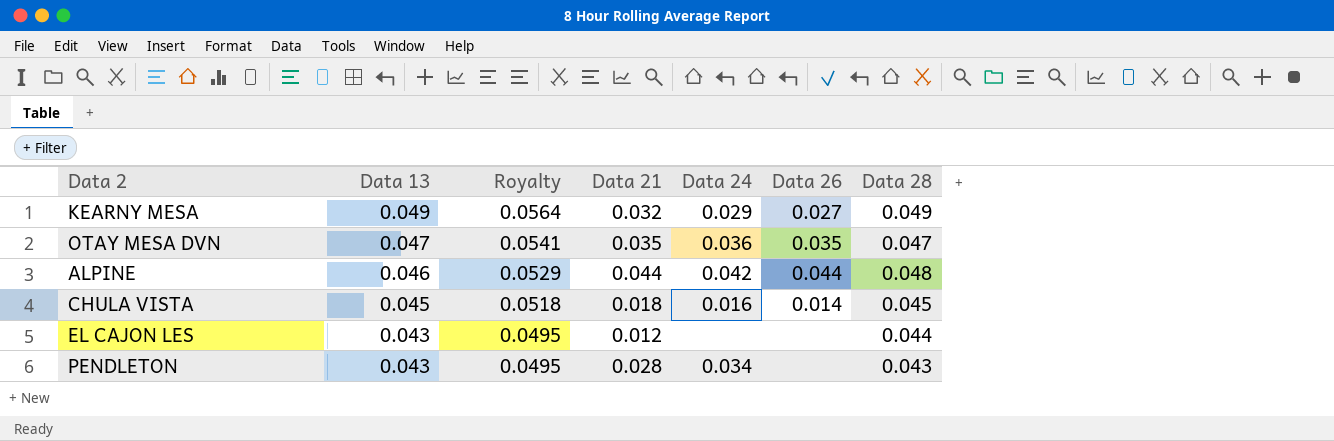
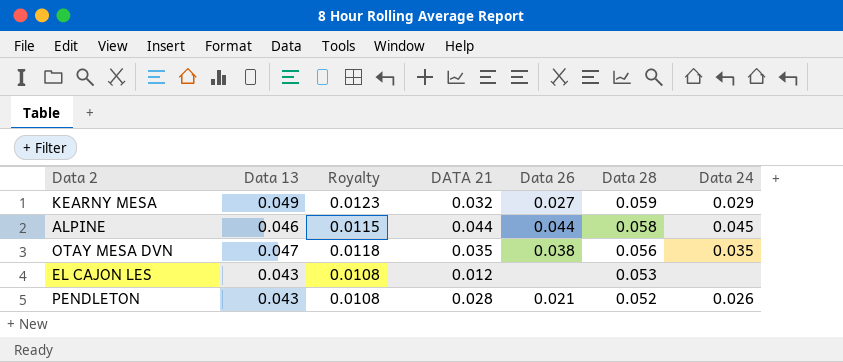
row order: Data 13 descending -> Data 28 descending
column Royalty | formula: [Data 13] * 1.15 -> [Data 13] * 0.25
column name: Data 21 -> DATA 21
column Data 24 | position: 5 -> 7
row CHULA VISTA: 0.045 | 0.0518 | 0.018 | 0.016 | 0.014 | 0.045 -> none
KEARNY MESA | Data 28: 0.049 -> 0.059
ALPINE | Data 28: 0.048 -> 0.058
ALPINE | Data 24: 0.042 -> 0.045
OTAY MESA DVN | Data 26: 0.035 -> 0.038
OTAY MESA DVN | Data 28: 0.047 -> 0.056
OTAY MESA DVN | Data 24: 0.036 -> 0.035
EL CAJON LES | Data 28: 0.044 -> 0.053
PENDLETON | Data 26: none -> 0.021
PENDLETON | Data 28: 0.043 -> 0.052
PENDLETON | Data 24: 0.034 -> 0.026

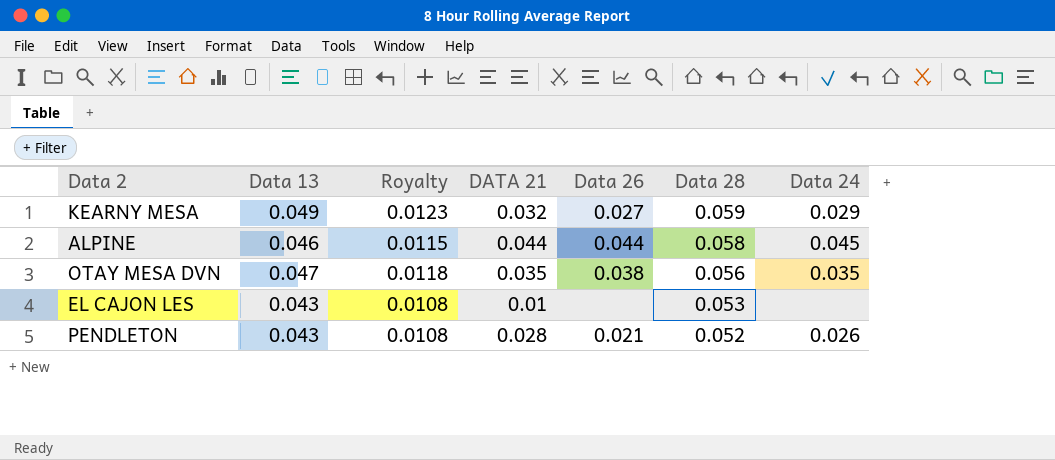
EL CAJON LES | DATA 21: 0.012 -> 0.01

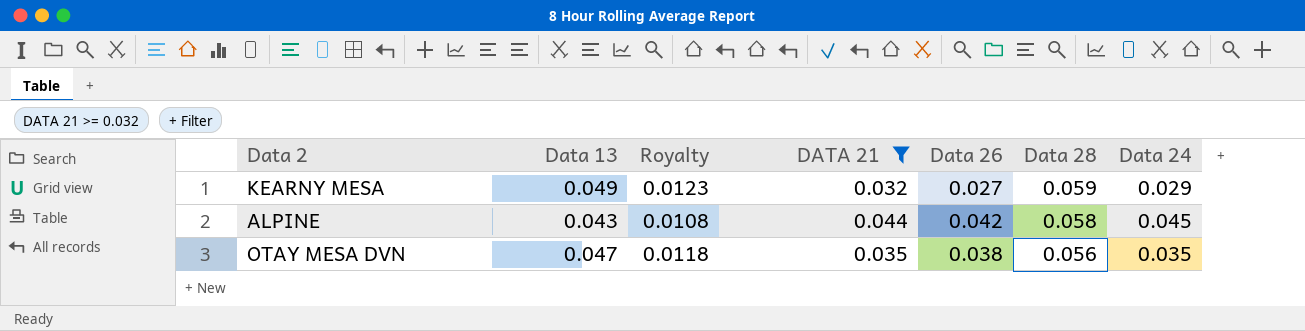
filter: none -> DATA 21 >= 0.032
ALPINE | Data 13: 0.046 -> 0.043
ALPINE | Royalty: 0.0115 -> 0.0108
ALPINE | Data 26: 0.044 -> 0.042

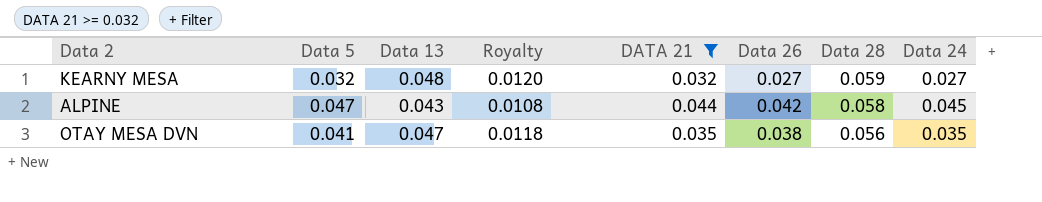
column Data 5 | position: none -> 2
KEARNY MESA | Data 13: 0.049 -> 0.048
KEARNY MESA | Royalty: 0.0123 -> 0.0120
KEARNY MESA | Data 24: 0.029 -> 0.027

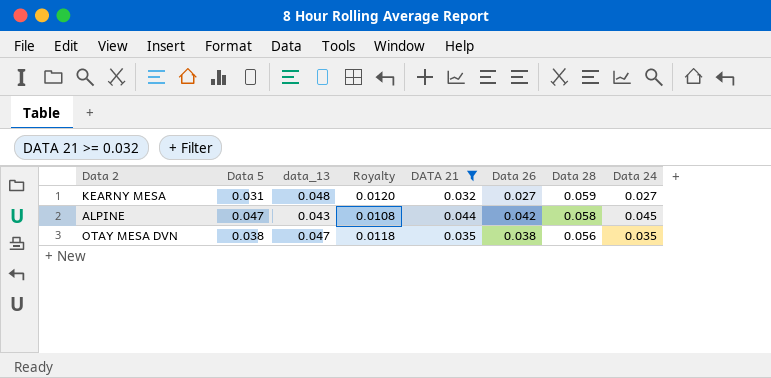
column name: Data 13 -> data_13
KEARNY MESA | Data 5: 0.032 -> 0.031
OTAY MESA DVN | Data 5: 0.041 -> 0.038

